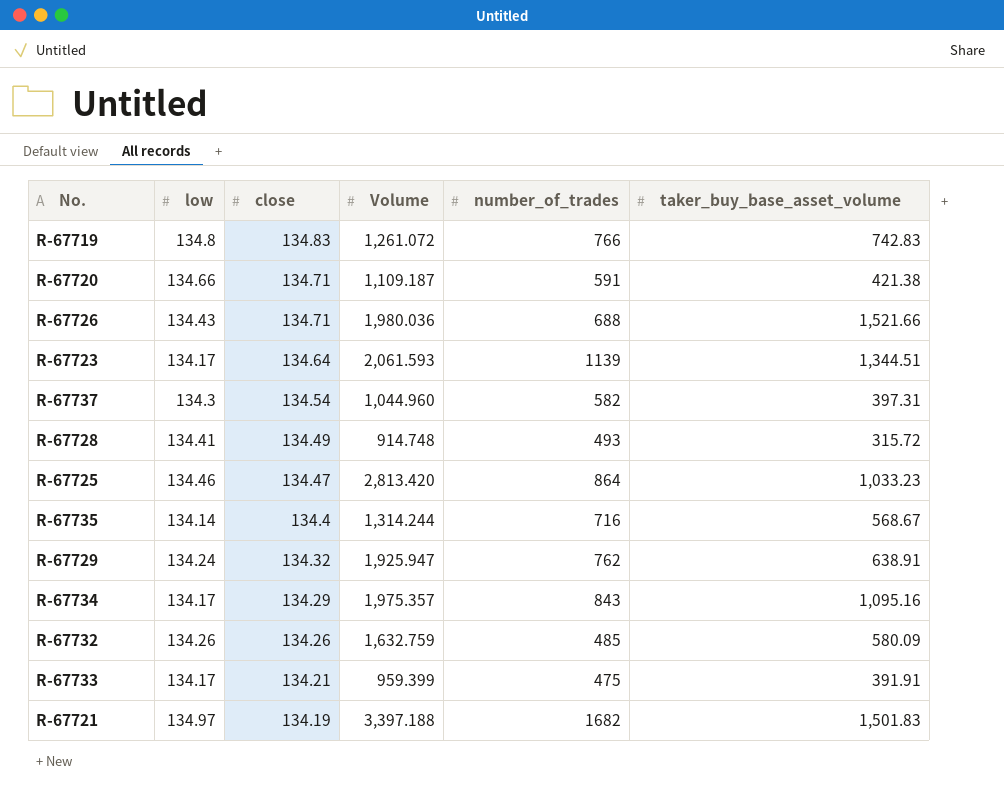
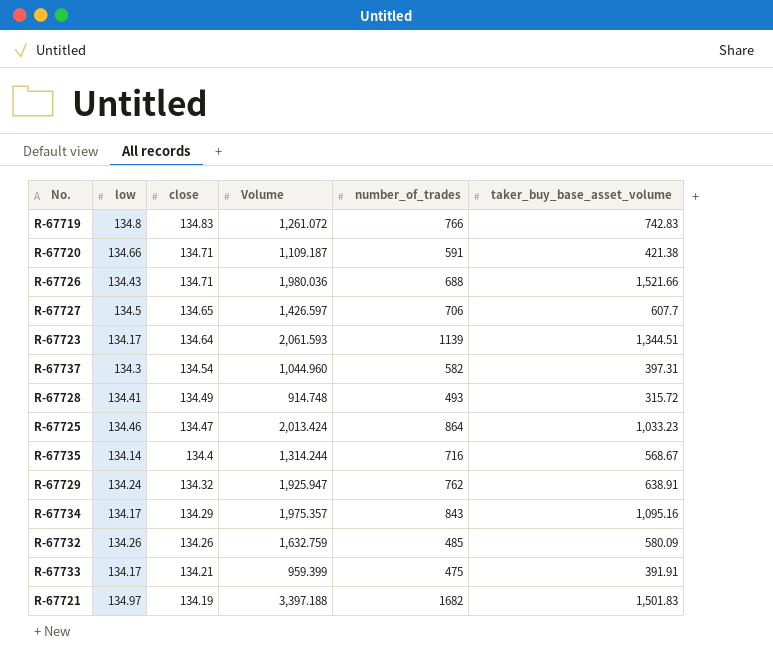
row R-67727: none -> 134.5 | 134.65 | 1,426.597 | 706 | 607.7
R-67725 | Volume: 2,813.420 -> 2,013.424

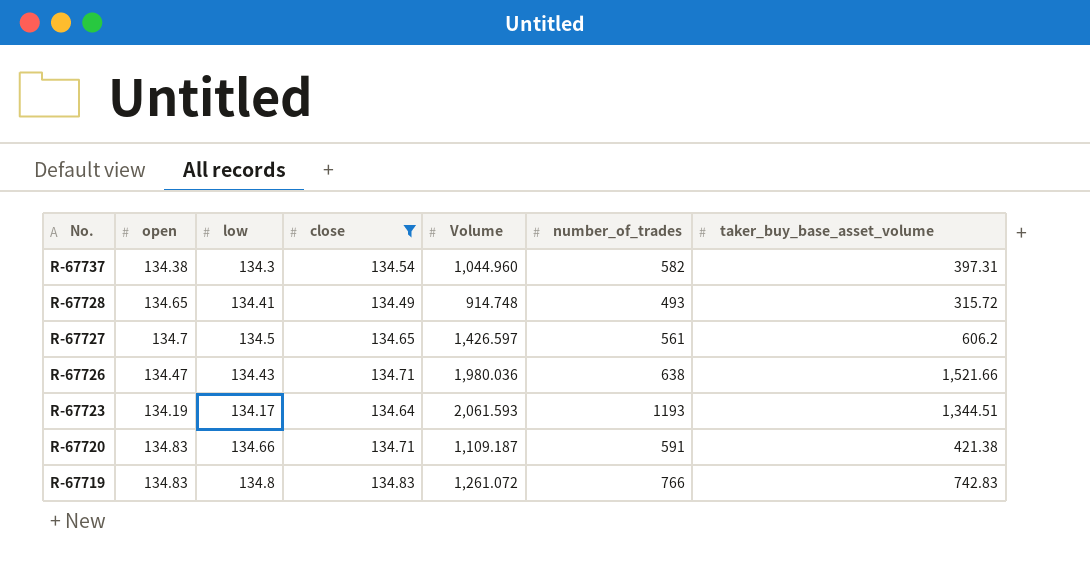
filter: none -> close >= 134.49
row order: close descending -> No. descending
column open | position: none -> 2
R-67727 | number_of_trades: 706 -> 561
R-67727 | taker_buy_base_asset_volume: 607.7 -> 606.2
R-67726 | number_of_trades: 688 -> 638
R-67723 | number_of_trades: 1139 -> 1193

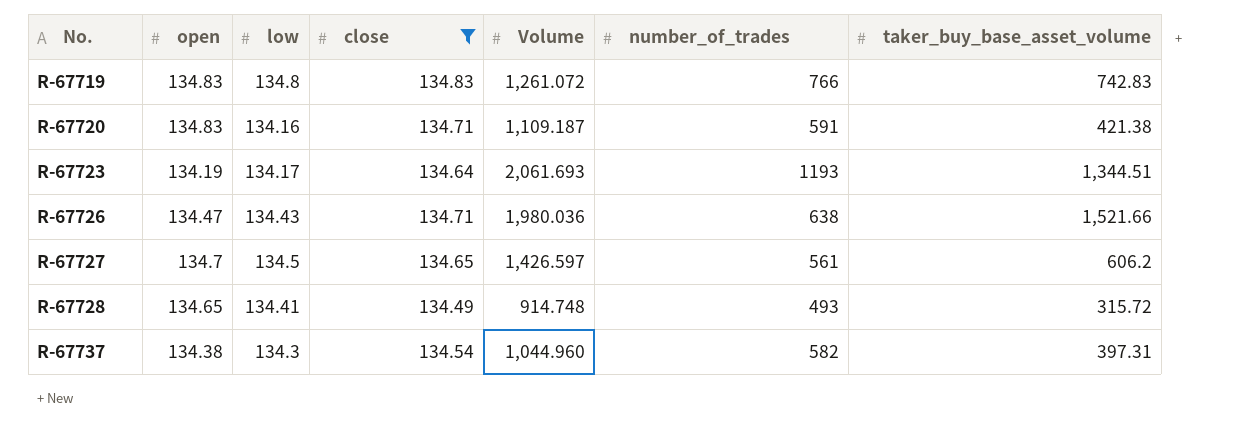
row order: No. descending -> No. ascending
R-67720 | low: 134.66 -> 134.16
R-67723 | Volume: 2,061.593 -> 2,061.693

